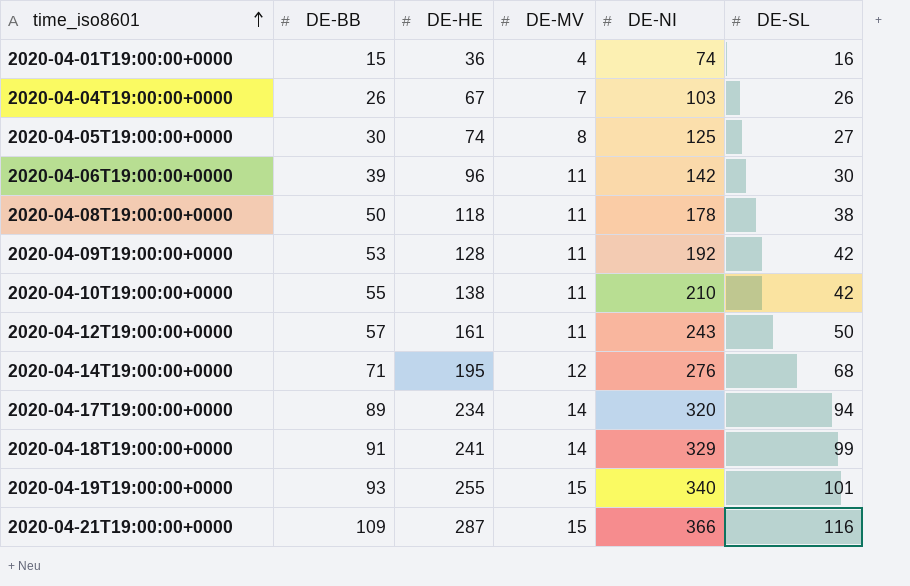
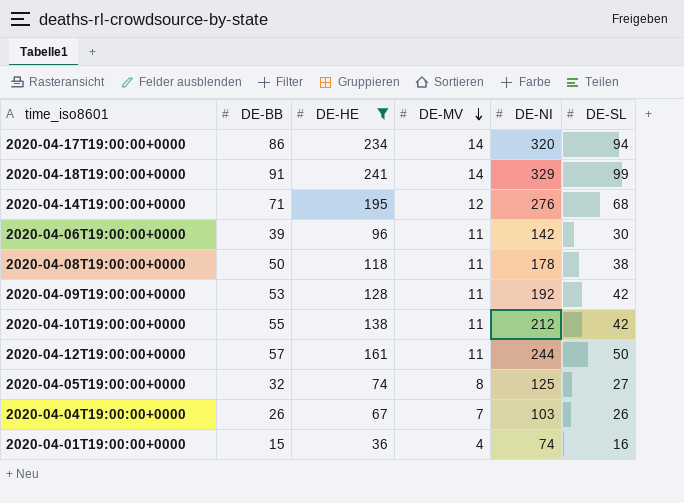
filter: none -> DE-HE <= 241
row order: time_iso8601 ascending -> DE-MV descending
2020-04-17T19:00:00+0000 | DE-BB: 89 -> 86
2020-04-10T19:00:00+0000 | DE-NI: 210 -> 212
2020-04-12T19:00:00+0000 | DE-NI: 243 -> 244
2020-04-05T19:00:00+0000 | DE-BB: 30 -> 32

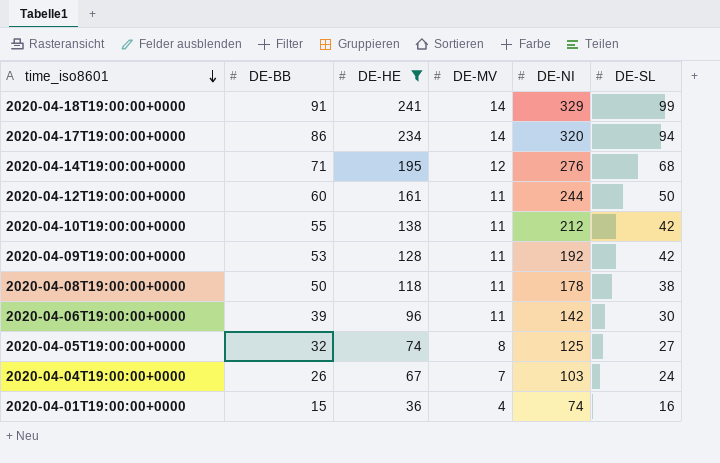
row order: DE-MV descending -> time_iso8601 descending
2020-04-12T19:00:00+0000 | DE-BB: 57 -> 60
2020-04-04T19:00:00+0000 | DE-SL: 26 -> 24

